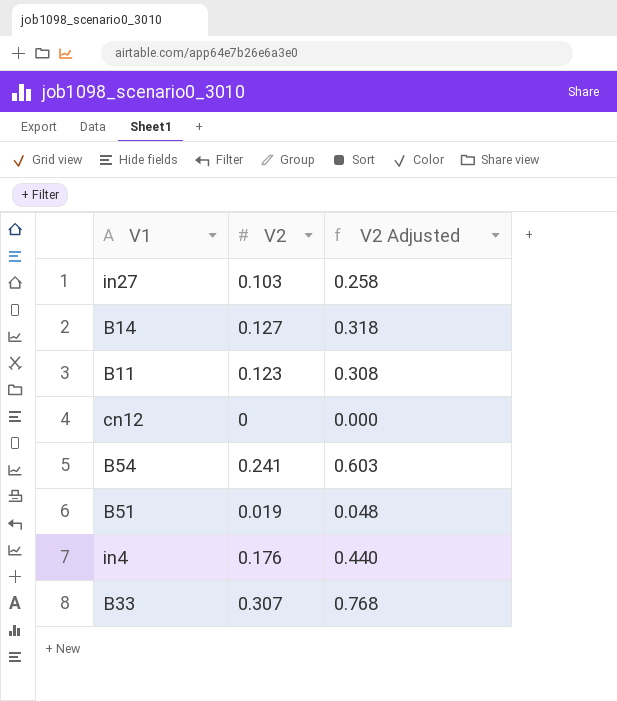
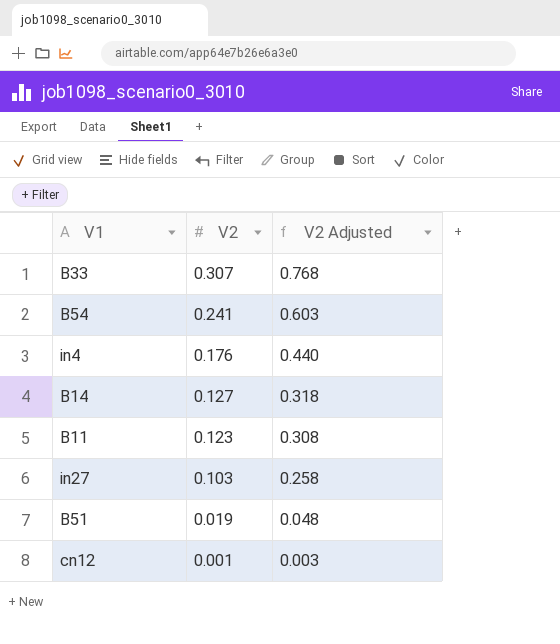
row order: none -> V2 descending
cn12 | V2: 0 -> 0.001
cn12 | V2 Adjusted: 0.000 -> 0.003

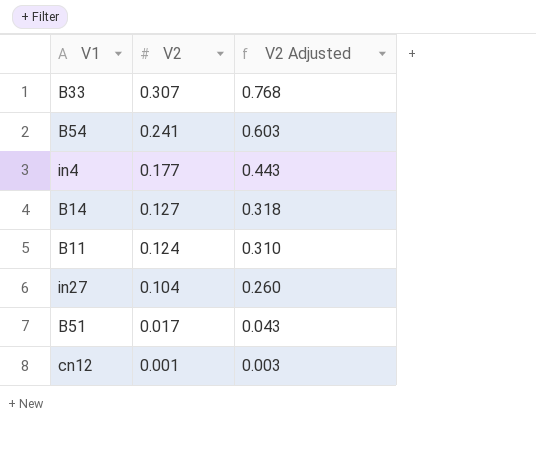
in4 | V2: 0.176 -> 0.177
in4 | V2 Adjusted: 0.440 -> 0.443
B11 | V2: 0.123 -> 0.124
B11 | V2 Adjusted: 0.308 -> 0.310
in27 | V2: 0.103 -> 0.104
in27 | V2 Adjusted: 0.258 -> 0.260
B51 | V2: 0.019 -> 0.017
B51 | V2 Adjusted: 0.048 -> 0.043

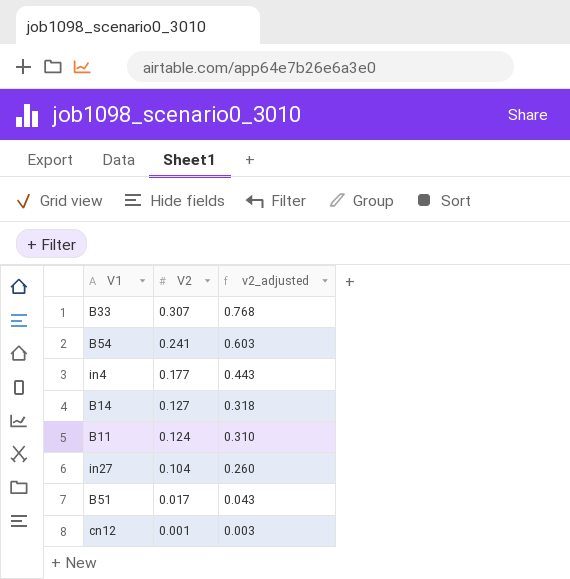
column name: V2 Adjusted -> v2_adjusted

